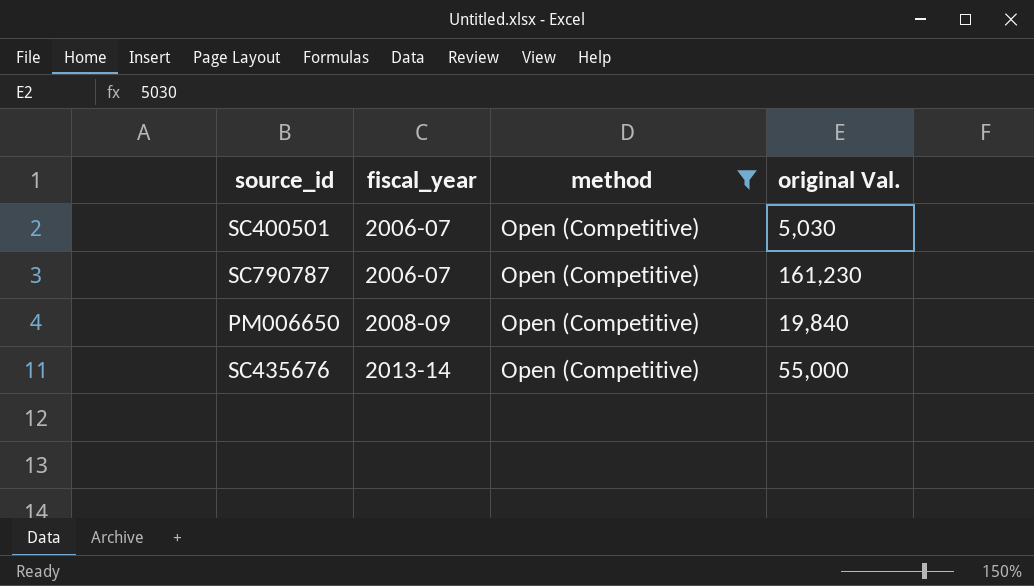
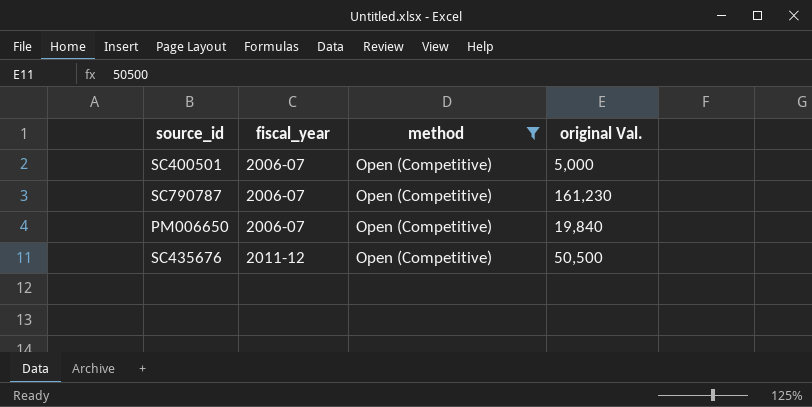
SC400501 | original Val.: 5,030 -> 5,000
PM006650 | fiscal_year: 2008-09 -> 2006-07
SC435676 | fiscal_year: 2013-14 -> 2011-12
SC435676 | original Val.: 55,000 -> 50,500

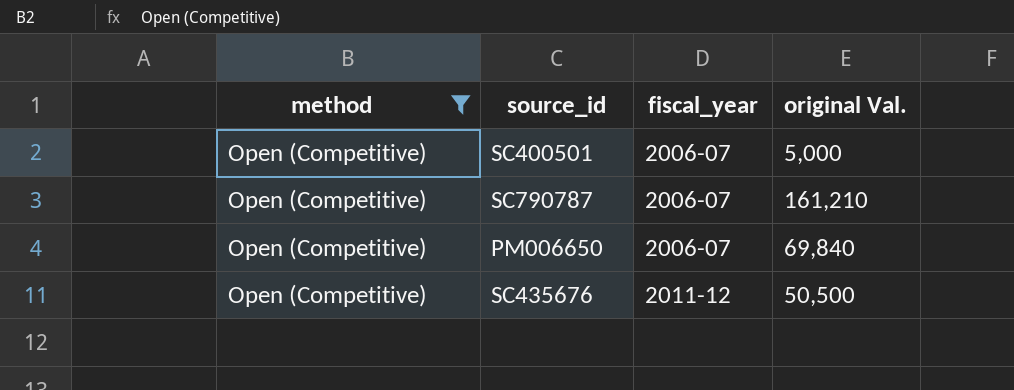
column method | position: 3 -> 1
SC790787 | original Val.: 161,230 -> 161,210
PM006650 | original Val.: 19,840 -> 69,840

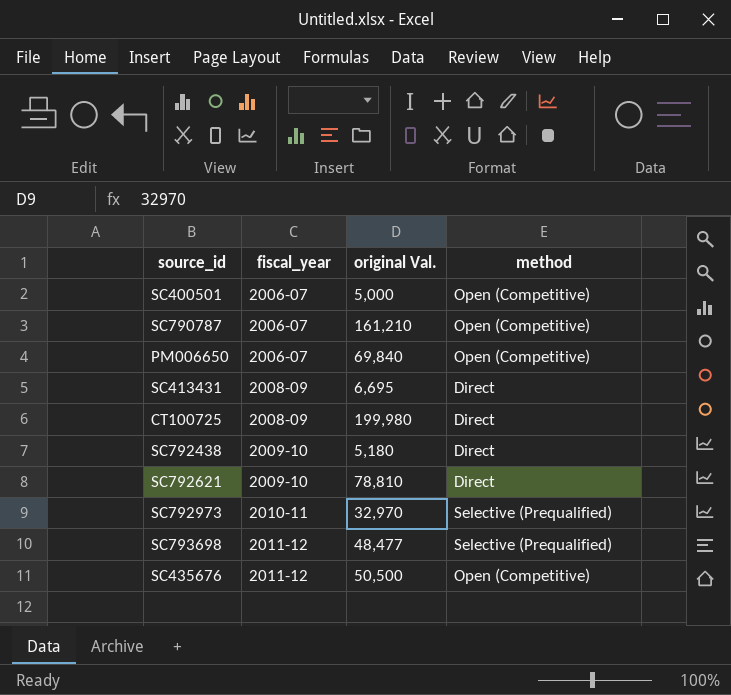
filter: method = Open (Competitive) -> none
column method | position: 1 -> 4

